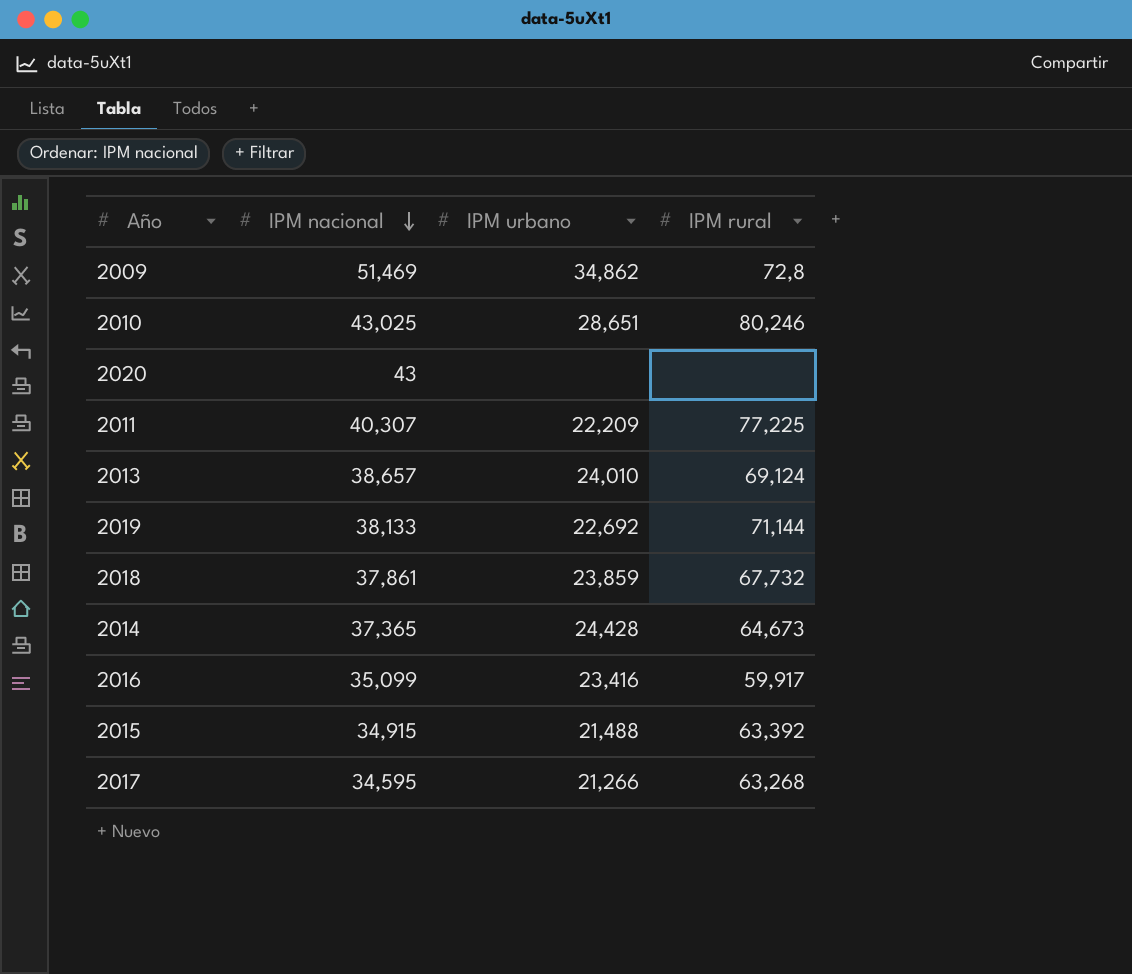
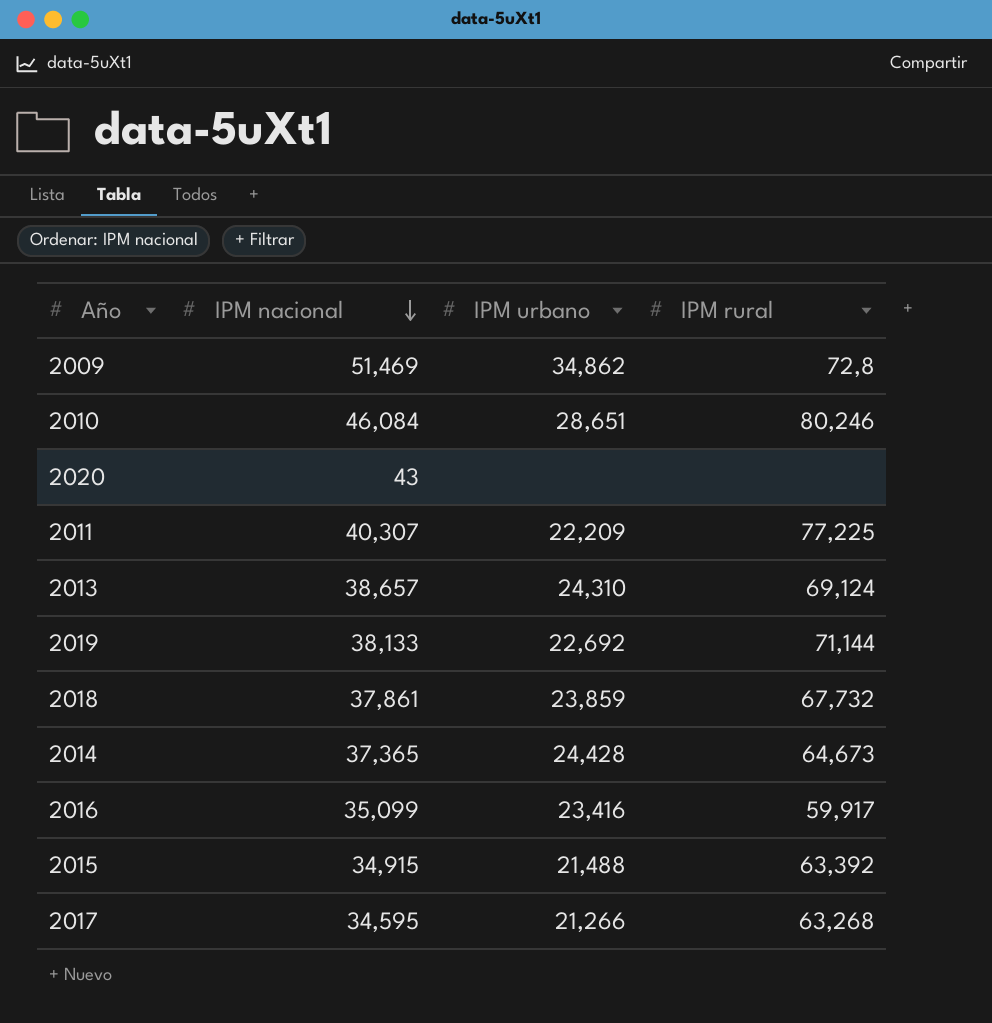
2010 | IPM nacional: 43,025 -> 46,084
2013 | IPM urbano: 24,010 -> 24,310

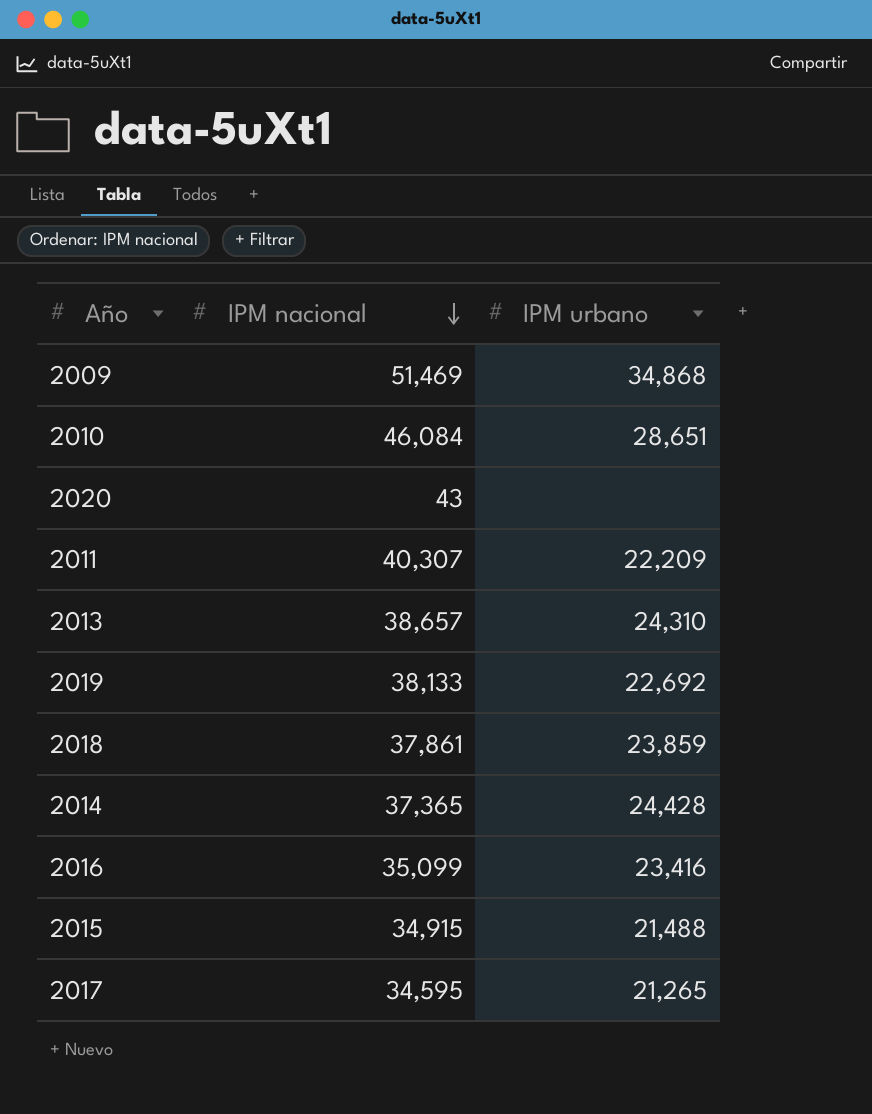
column IPM rural | position: 4 -> none
2009 | IPM urbano: 34,862 -> 34,868
2017 | IPM urbano: 21,266 -> 21,265

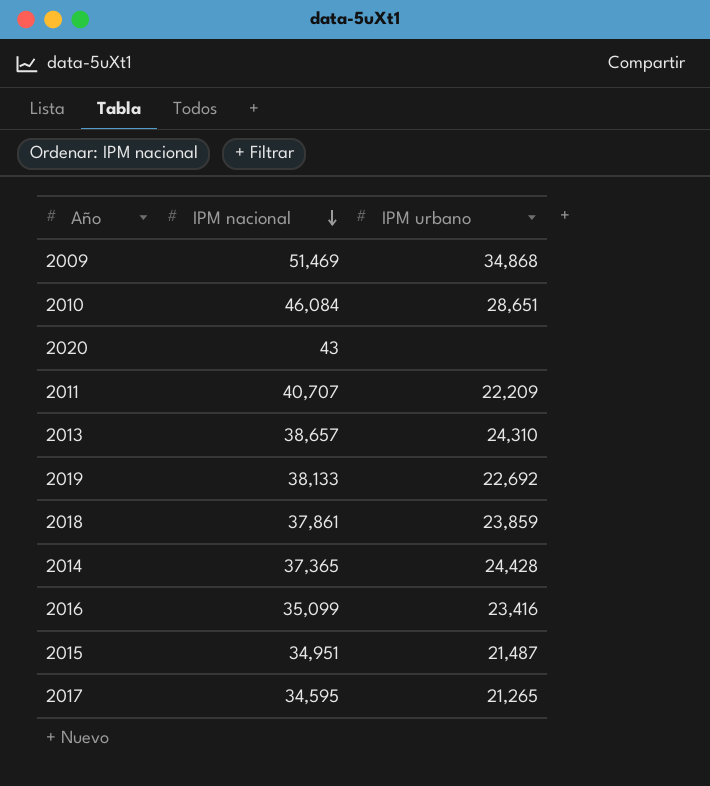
2011 | IPM nacional: 40,307 -> 40,707
2015 | IPM nacional: 34,915 -> 34,951
2015 | IPM urbano: 21,488 -> 21,487

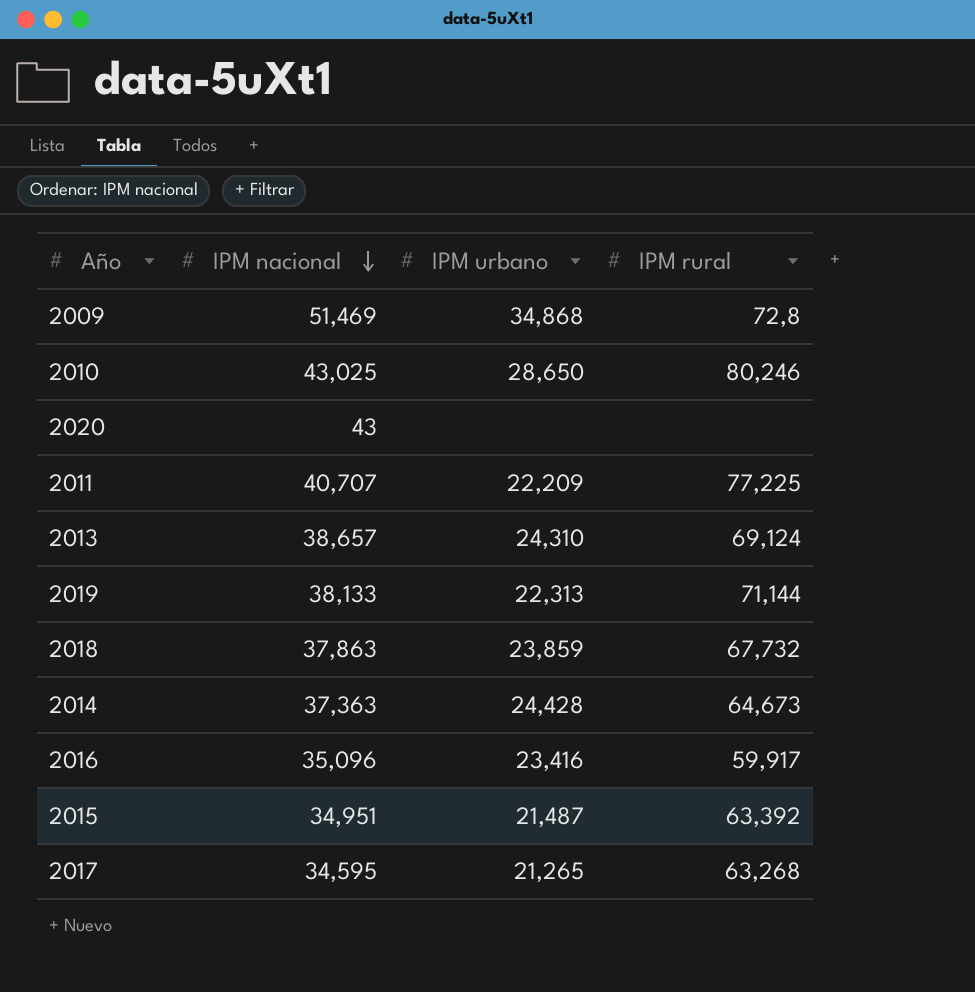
column IPM rural | position: none -> 4
2010 | IPM nacional: 46,084 -> 43,025
2010 | IPM urbano: 28,651 -> 28,650
2019 | IPM urbano: 22,692 -> 22,313
2018 | IPM nacional: 37,861 -> 37,863
2014 | IPM nacional: 37,365 -> 37,363
2016 | IPM nacional: 35,099 -> 35,096

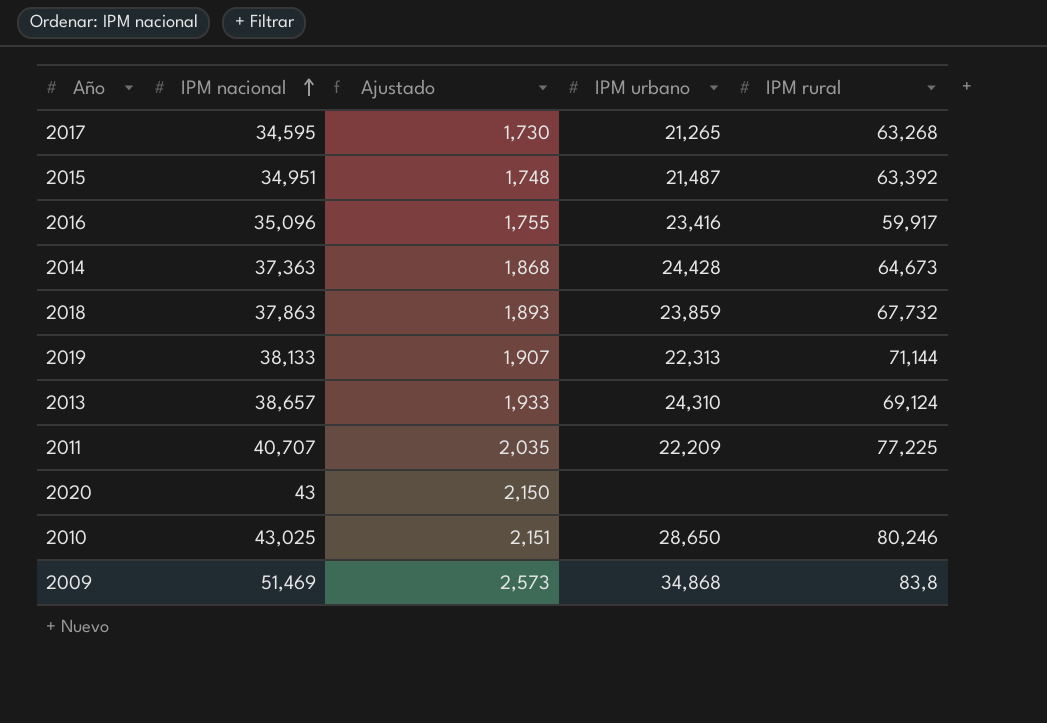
row order: IPM nacional descending -> IPM nacional ascending
column Ajustado | formula: none -> [IPM nacional] * 0,05
2009 | IPM rural: 72,8 -> 83,8

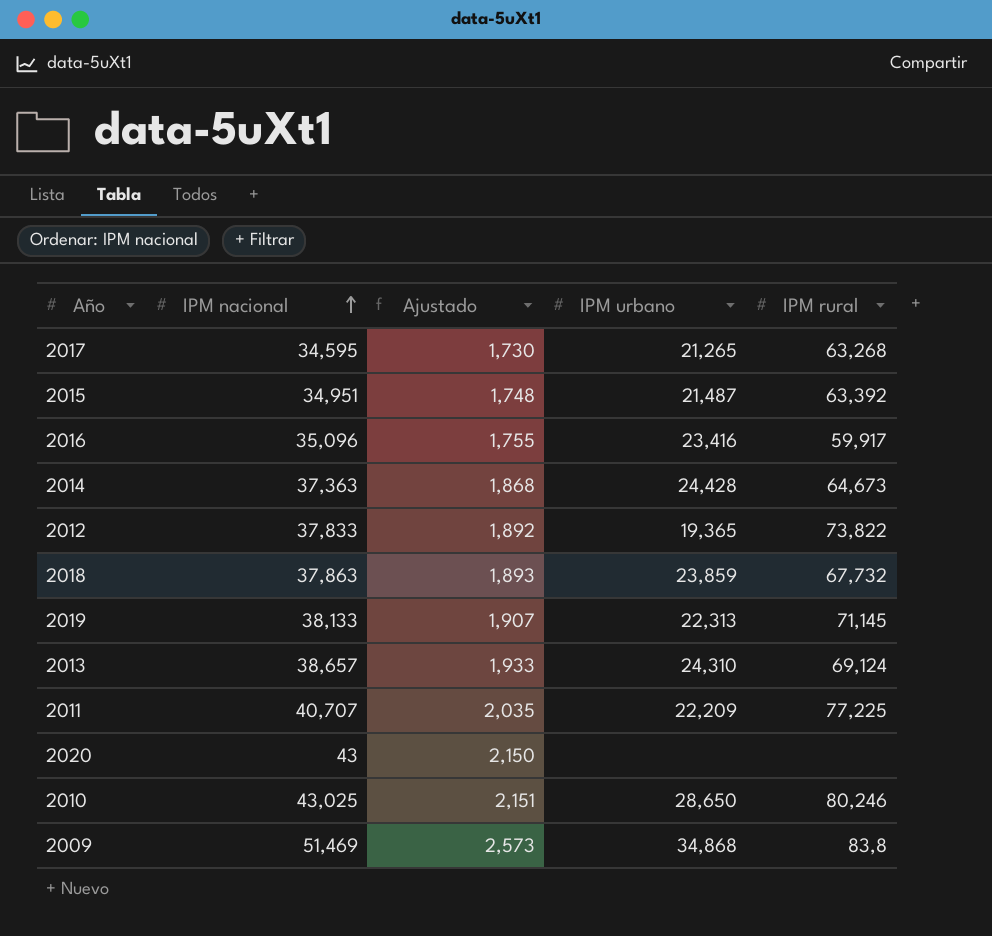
row 2012: none -> 37,833 | 1,892 | 19,365 | 73,822
2019 | IPM rural: 71,144 -> 71,145

